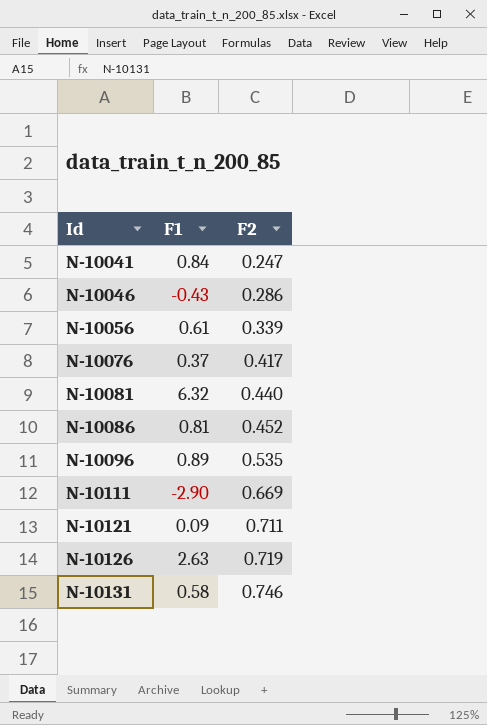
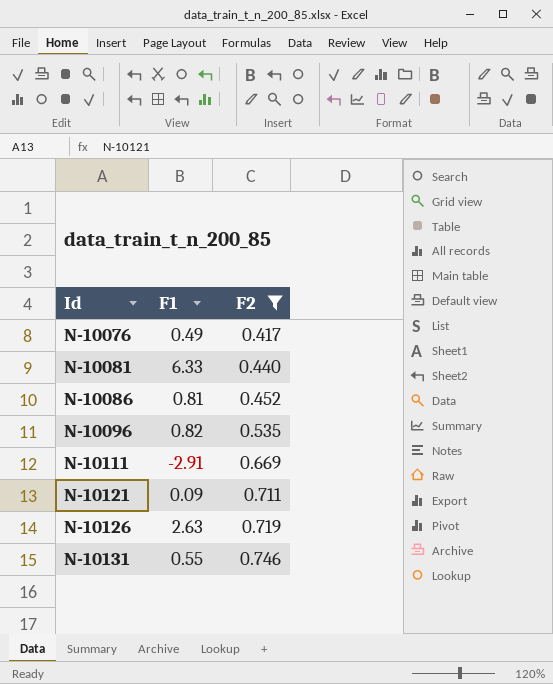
filter: none -> F2 >= 0.417
N-10076 | F1: 0.37 -> 0.49
N-10081 | F1: 6.32 -> 6.33
N-10096 | F1: 0.89 -> 0.82
N-10111 | F1: -2.90 -> -2.91
N-10131 | F1: 0.58 -> 0.55

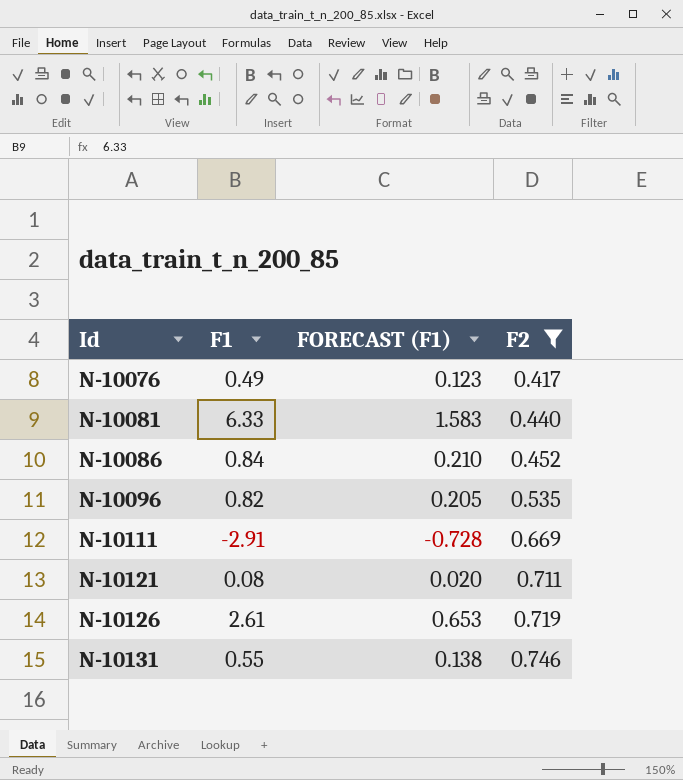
column FORECAST (F1) | formula: none -> [F1] * 0.25
N-10086 | F1: 0.81 -> 0.84
N-10121 | F1: 0.09 -> 0.08
N-10126 | F1: 2.63 -> 2.61

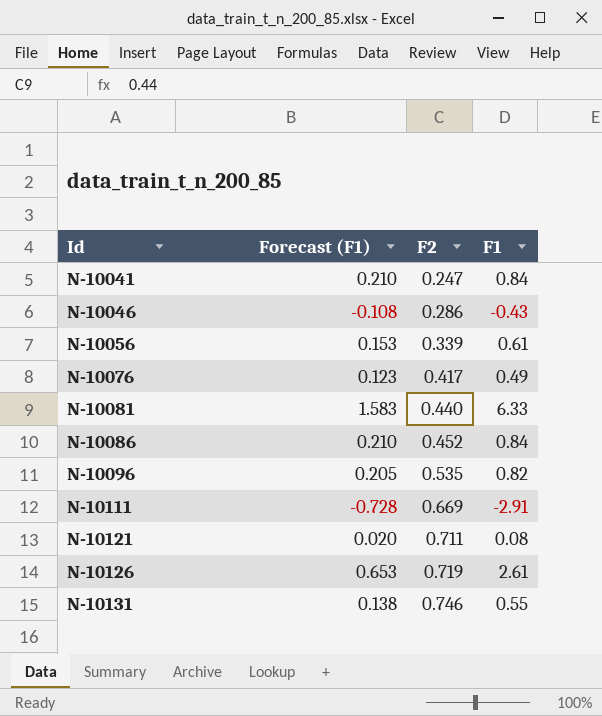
filter: F2 >= 0.417 -> none
column name: FORECAST (F1) -> Forecast (F1)
column F1 | position: 2 -> 4

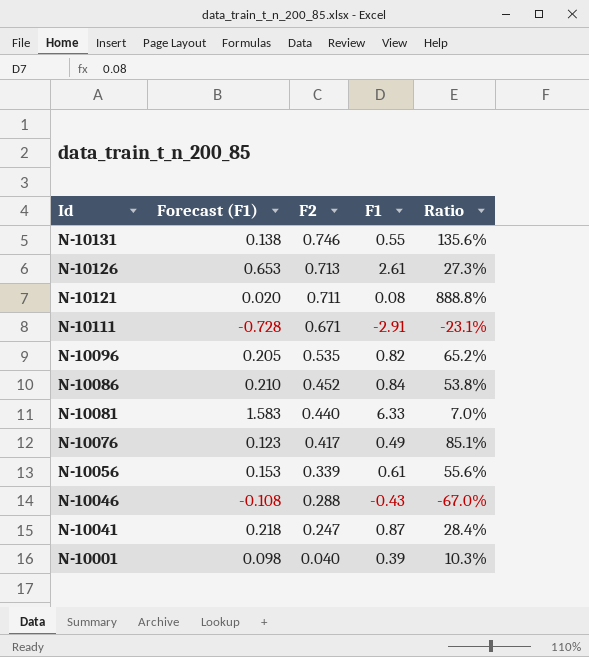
row order: Id ascending -> Id descending
column Ratio | formula: none -> [F2] / [F1]
N-10126 | F2: 0.719 -> 0.713
N-10111 | F2: 0.669 -> 0.671
N-10046 | F2: 0.286 -> 0.288
N-10041 | Forecast (F1): 0.210 -> 0.218
N-10041 | F1: 0.84 -> 0.87
row N-10001: none -> 0.098 | 0.040 | 0.39 | 10.3%

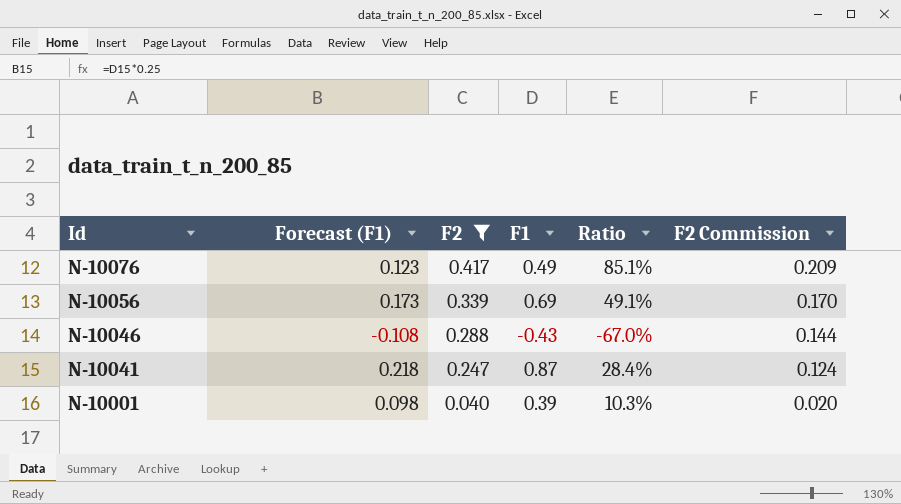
filter: none -> F2 <= 0.417
column F2 Commission | formula: none -> [F2] * 0.5
N-10056 | Forecast (F1): 0.153 -> 0.173
N-10056 | F1: 0.61 -> 0.69
N-10056 | Ratio: 55.6% -> 49.1%

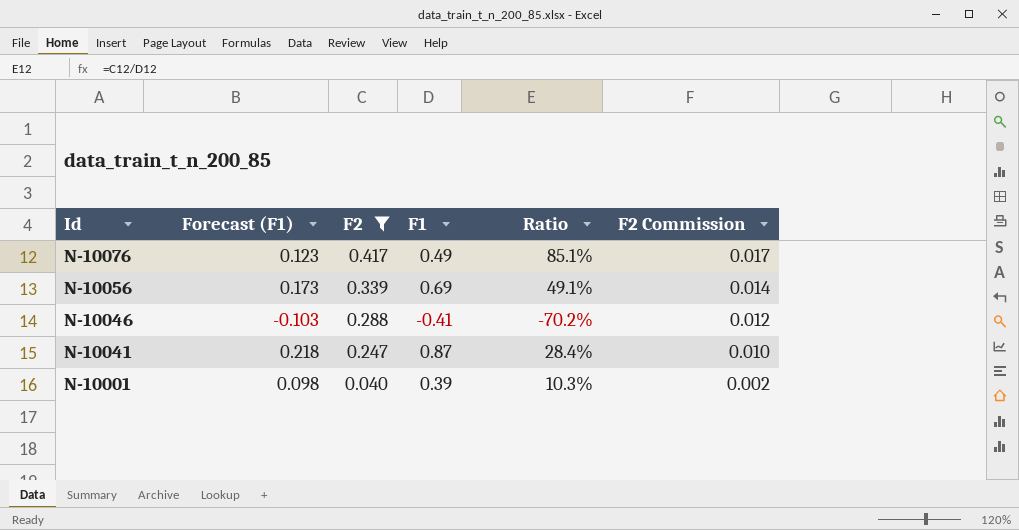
column F2 Commission | formula: [F2] * 0.5 -> [F2] * 0.04
N-10046 | Forecast (F1): -0.108 -> -0.103
N-10046 | F1: -0.43 -> -0.41
N-10046 | Ratio: -67.0% -> -70.2%

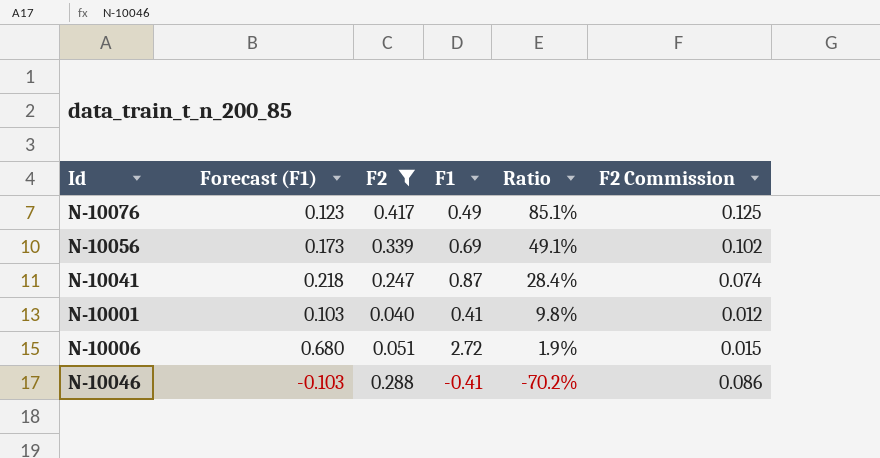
row order: Id descending -> Ratio descending
column F2 Commission | formula: [F2] * 0.04 -> [F2] * 0.3
N-10001 | Forecast (F1): 0.098 -> 0.103
N-10001 | F1: 0.39 -> 0.41
N-10001 | Ratio: 10.3% -> 9.8%
row N-10006: none -> 0.680 | 0.051 | 2.72 | 1.9% | 0.015

